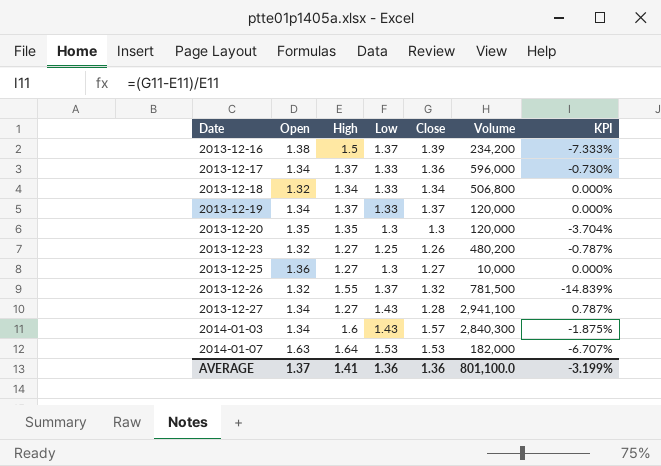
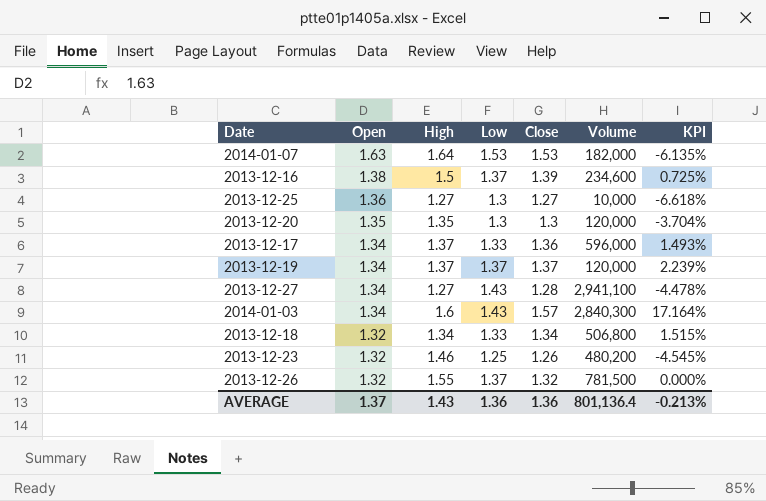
row order: Date ascending -> Open descending
column KPI | formula: ([Close] - [High]) / [High] -> ([Close] - [Open]) / [Open]
2013-12-16 | Volume: 234,200 -> 234,600
2013-12-19 | Low: 1.33 -> 1.37
2013-12-23 | High: 1.27 -> 1.46
AVERAGE | High: 1.41 -> 1.43
AVERAGE | Volume: 801,100.0 -> 801,136.4
AVERAGE | KPI: -3.199% -> -0.213%

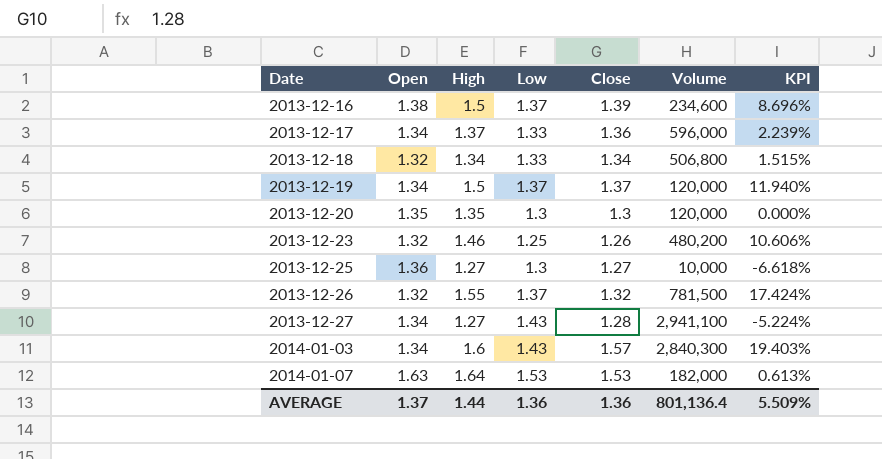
row order: Open descending -> Date ascending
column KPI | formula: ([Close] - [Open]) / [Open] -> ([High] - [Open]) / [Open]
2013-12-19 | High: 1.37 -> 1.5
AVERAGE | High: 1.43 -> 1.44
AVERAGE | KPI: -0.213% -> 5.509%

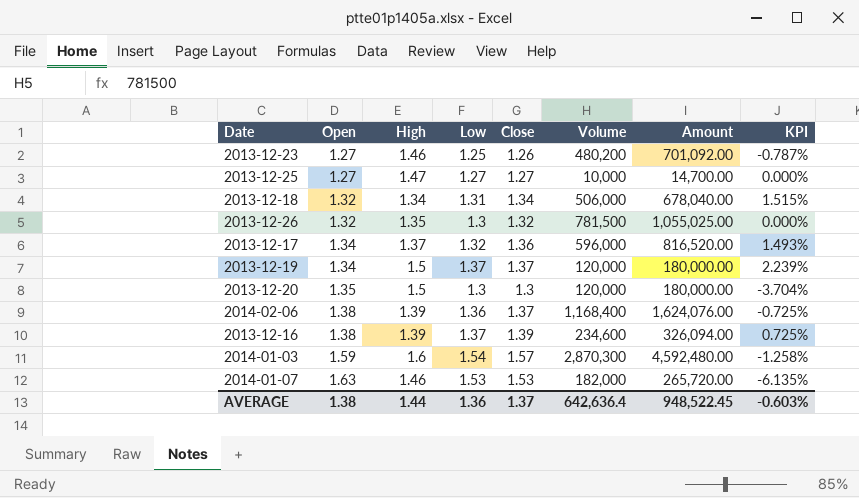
row order: Date ascending -> Open ascending
column Amount | formula: none -> [High] * [Volume]
column KPI | formula: ([High] - [Open]) / [Open] -> ([Close] - [Open]) / [Open]
row 2013-12-27: 1.34 | 1.27 | 1.43 | 1.28 | 2,941,100 | -5.224% -> none
2013-12-23 | Open: 1.32 -> 1.27
2013-12-25 | Open: 1.36 -> 1.27
2013-12-25 | High: 1.27 -> 1.47
2013-12-25 | Low: 1.3 -> 1.27
2013-12-18 | Low: 1.33 -> 1.31
2013-12-18 | Volume: 506,800 -> 506,000
2013-12-26 | High: 1.55 -> 1.35
2013-12-26 | Low: 1.37 -> 1.3
2013-12-17 | Low: 1.33 -> 1.32
2013-12-20 | High: 1.35 -> 1.5
row 2014-02-06: none -> 1.38 | 1.39 | 1.36 | 1.37 | 1,168,400 | 1,624,076.00 | -0.725%
2013-12-16 | High: 1.5 -> 1.39
2014-01-03 | Open: 1.34 -> 1.59
2014-01-03 | Low: 1.43 -> 1.54
2014-01-03 | Volume: 2,840,300 -> 2,870,300
2014-01-07 | High: 1.64 -> 1.46
AVERAGE | Open: 1.37 -> 1.38
AVERAGE | Close: 1.36 -> 1.37
AVERAGE | Volume: 801,136.4 -> 642,636.4
AVERAGE | KPI: 5.509% -> -0.603%

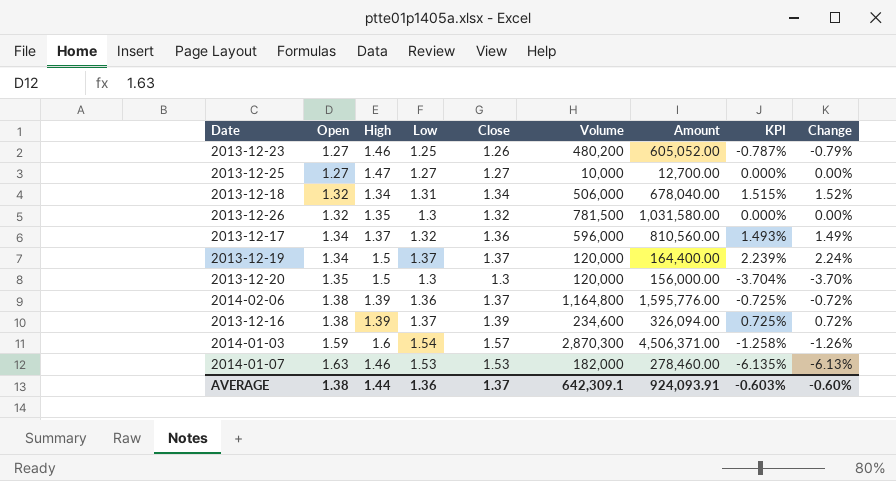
column Amount | formula: [High] * [Volume] -> [Close] * [Volume]
column Change | formula: none -> ([Close] - [Open]) / [Open]
2014-02-06 | Volume: 1,168,400 -> 1,164,800
AVERAGE | Volume: 642,636.4 -> 642,309.1
AVERAGE | Amount: 948,522.45 -> 924,093.91

